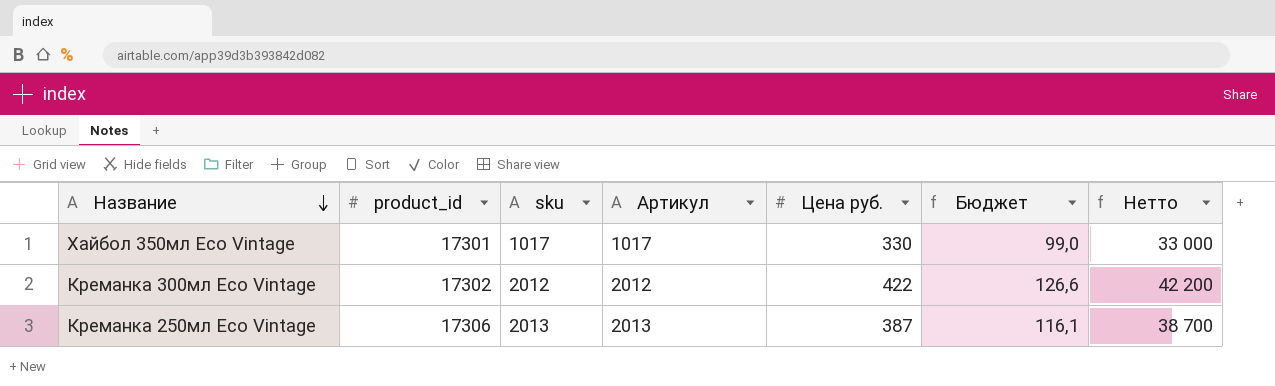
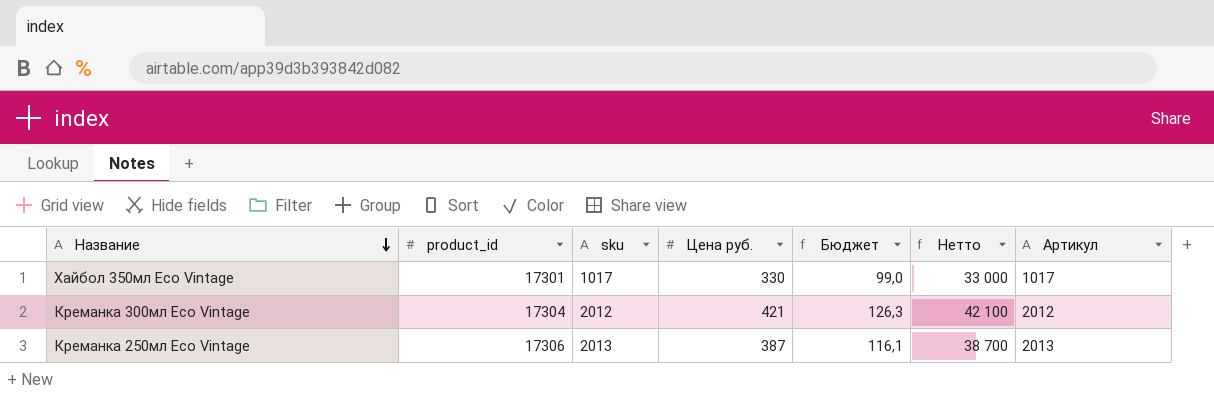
column Артикул | position: 4 -> 7
Креманка 300мл Eco Vintage | product_id: 17302 -> 17304
Креманка 300мл Eco Vintage | Цена руб.: 422 -> 421
Креманка 300мл Eco Vintage | Бюджет: 126,6 -> 126,3
Креманка 300мл Eco Vintage | Нетто: 42 200 -> 42 100

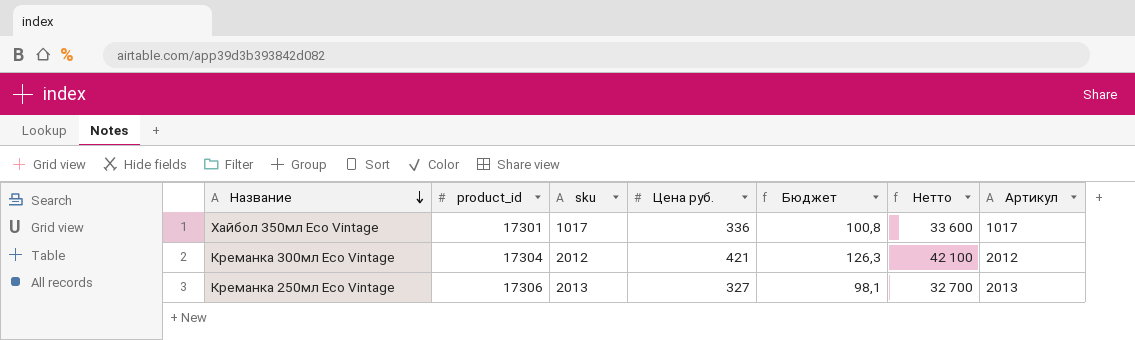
Хайбол 350мл Eco Vintage | Цена руб.: 330 -> 336
Хайбол 350мл Eco Vintage | Бюджет: 99,0 -> 100,8
Хайбол 350мл Eco Vintage | Нетто: 33 000 -> 33 600
Креманка 250мл Eco Vintage | Цена руб.: 387 -> 327
Креманка 250мл Eco Vintage | Бюджет: 116,1 -> 98,1
Креманка 250мл Eco Vintage | Нетто: 38 700 -> 32 700

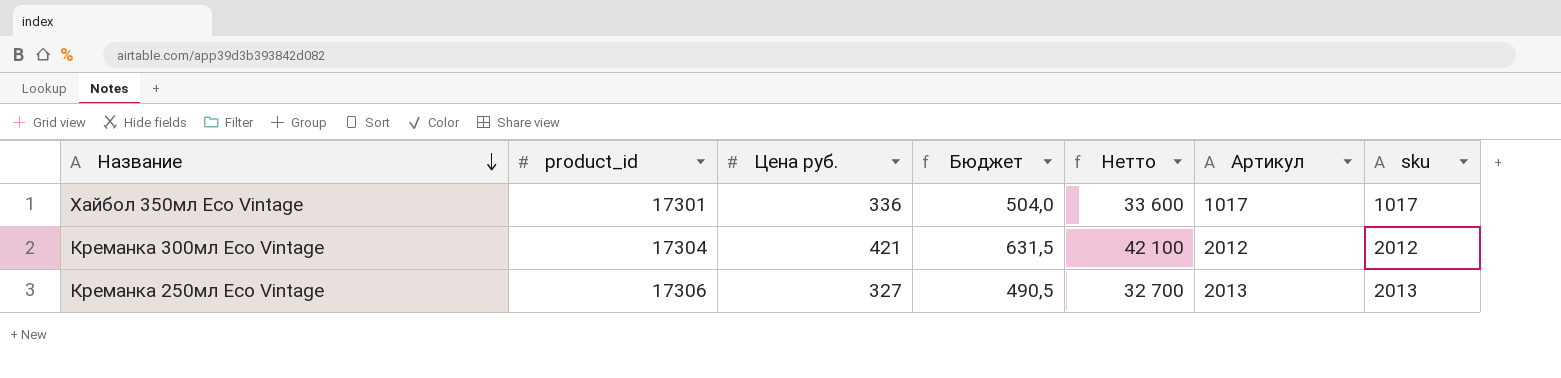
column Бюджет | formula: [Цена руб.] * 0,3 -> [Цена руб.] * 1,5
column sku | position: 3 -> 7

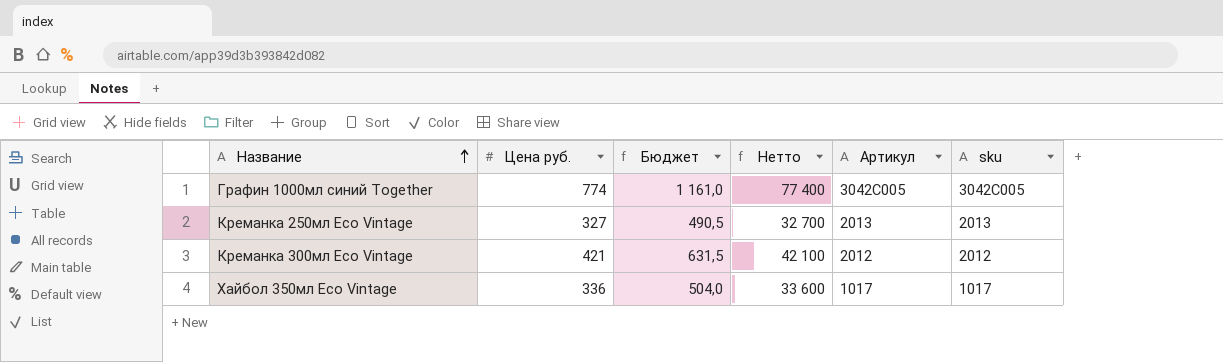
row order: Название descending -> Название ascending
column product_id | position: 2 -> none
row Графин 1000мл синий Together: none -> 774 | 1 161,0 | 77 400 | 3042C005 | 3042C005

